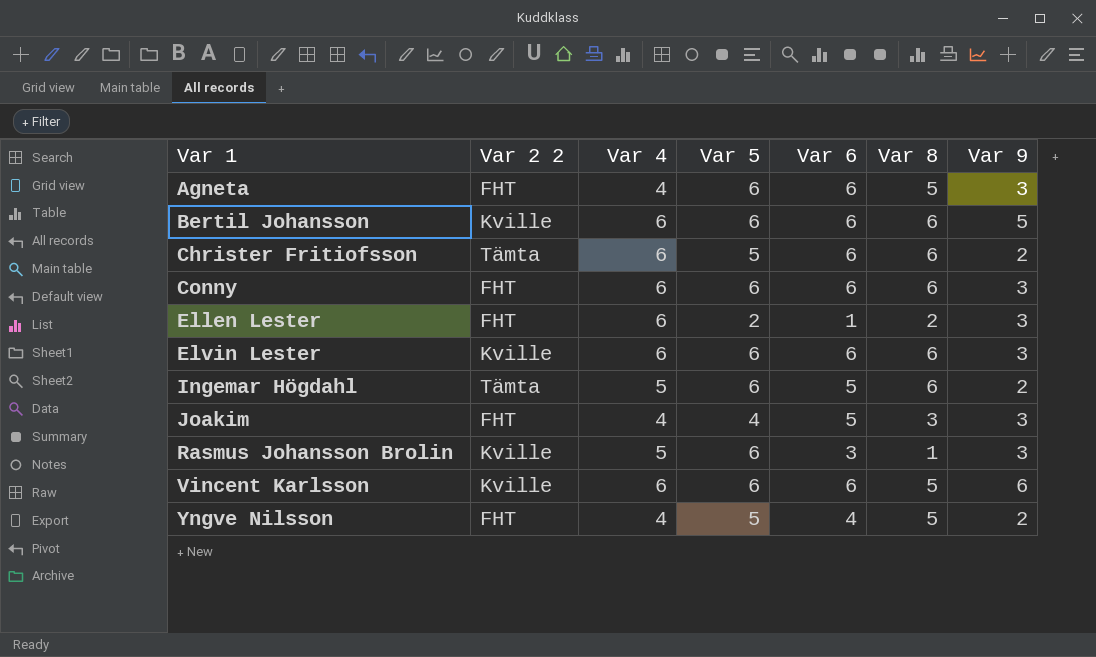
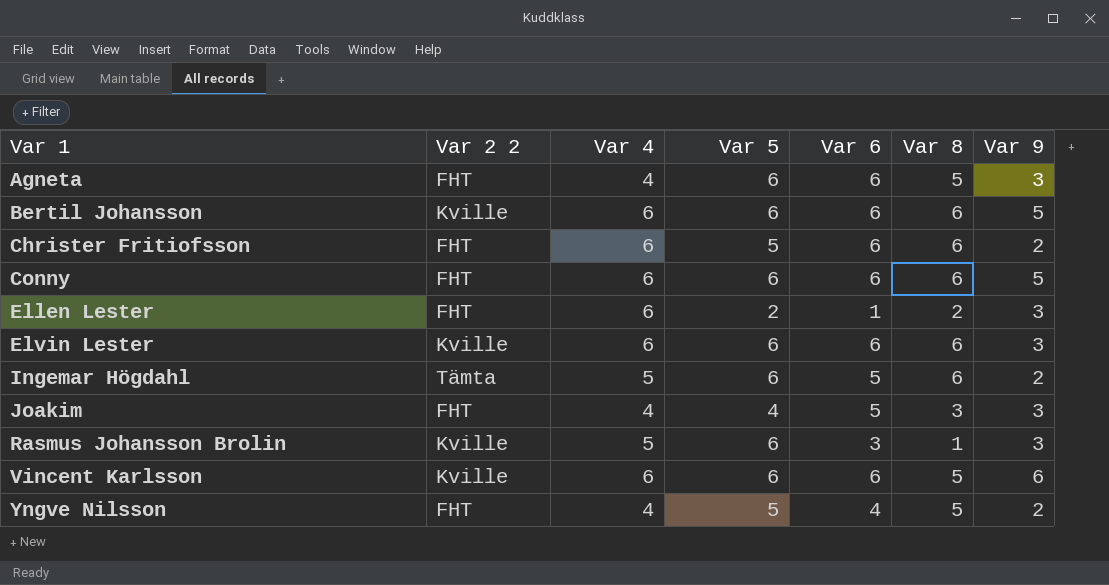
Christer Fritiofsson | Var 2 2: Tämta -> FHT
Conny | Var 9: 3 -> 5

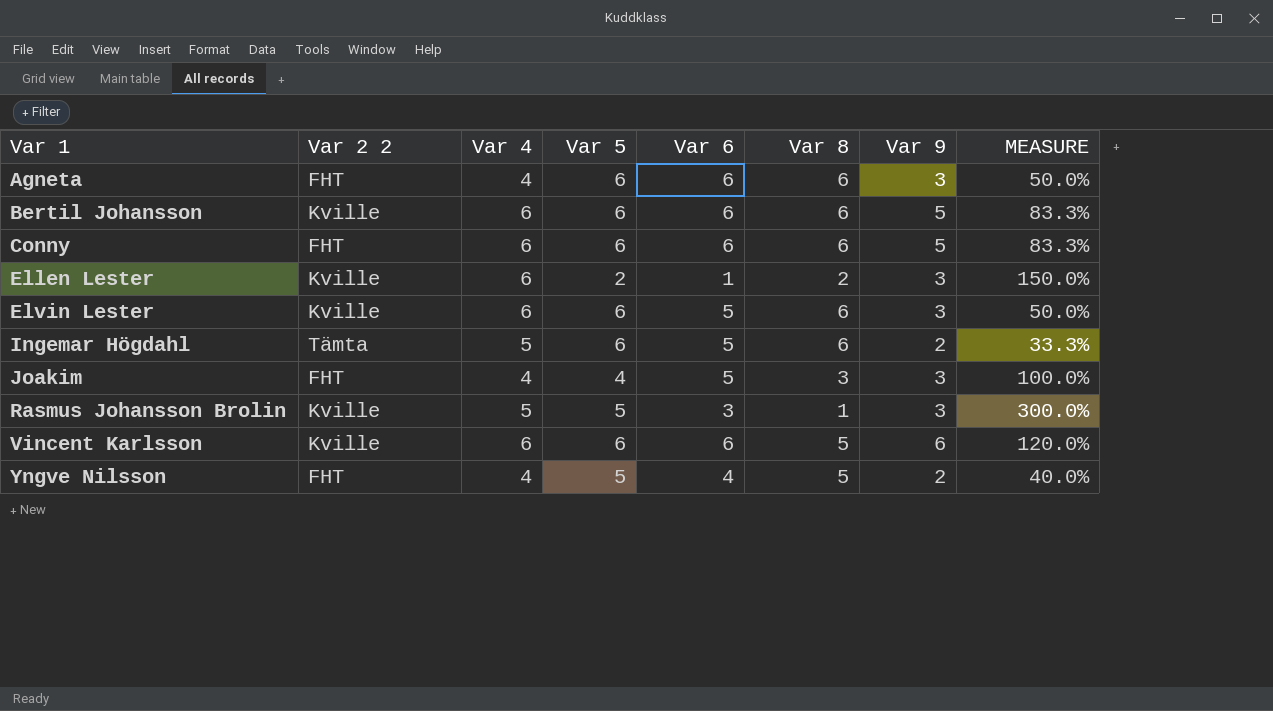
column MEASURE | formula: none -> [Var 9] / [Var 8]
row Christer Fritiofsson: FHT | 6 | 5 | 6 | 6 | 2 -> none
Agneta | Var 8: 5 -> 6
Ellen Lester | Var 2 2: FHT -> Kville
Elvin Lester | Var 6: 6 -> 5
Rasmus Johansson Brolin | Var 5: 6 -> 5

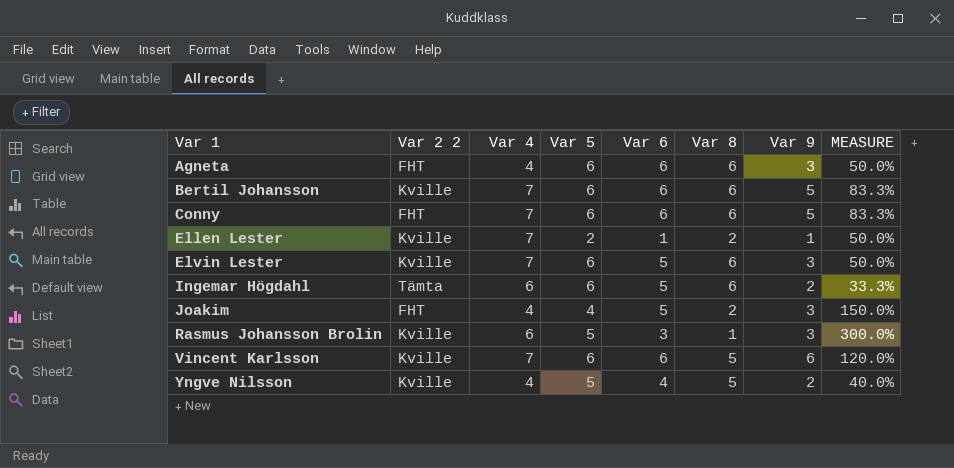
Bertil Johansson | Var 4: 6 -> 7
Conny | Var 4: 6 -> 7
Ellen Lester | Var 4: 6 -> 7
Ellen Lester | Var 9: 3 -> 1
Ellen Lester | MEASURE: 150.0% -> 50.0%
Elvin Lester | Var 4: 6 -> 7
Ingemar Högdahl | Var 4: 5 -> 6
Joakim | Var 8: 3 -> 2
Joakim | MEASURE: 100.0% -> 150.0%
Rasmus Johansson Brolin | Var 4: 5 -> 6
Vincent Karlsson | Var 4: 6 -> 7
Yngve Nilsson | Var 2 2: FHT -> Kville

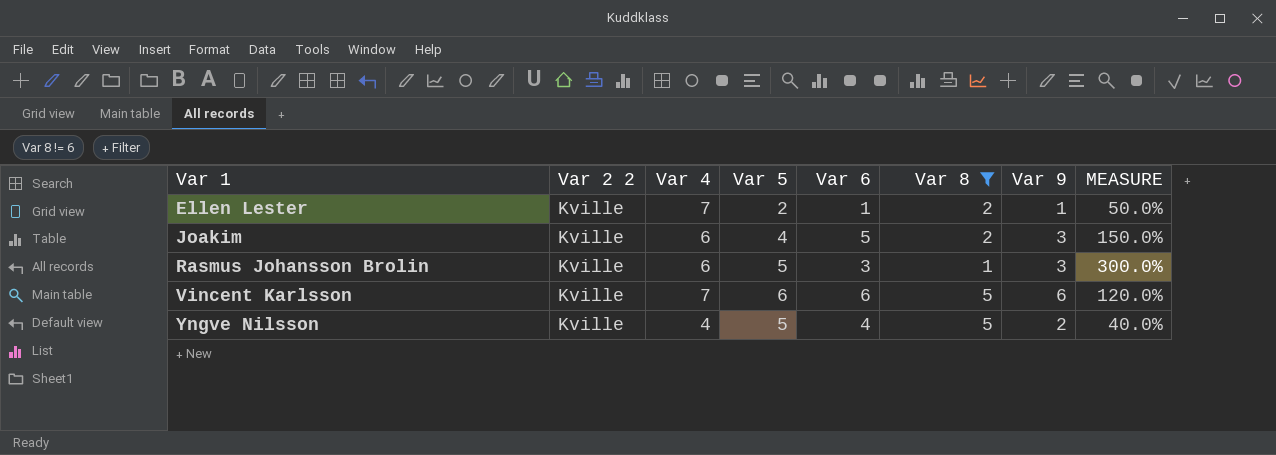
filter: none -> Var 8 != 6
Joakim | Var 2 2: FHT -> Kville
Joakim | Var 4: 4 -> 6

